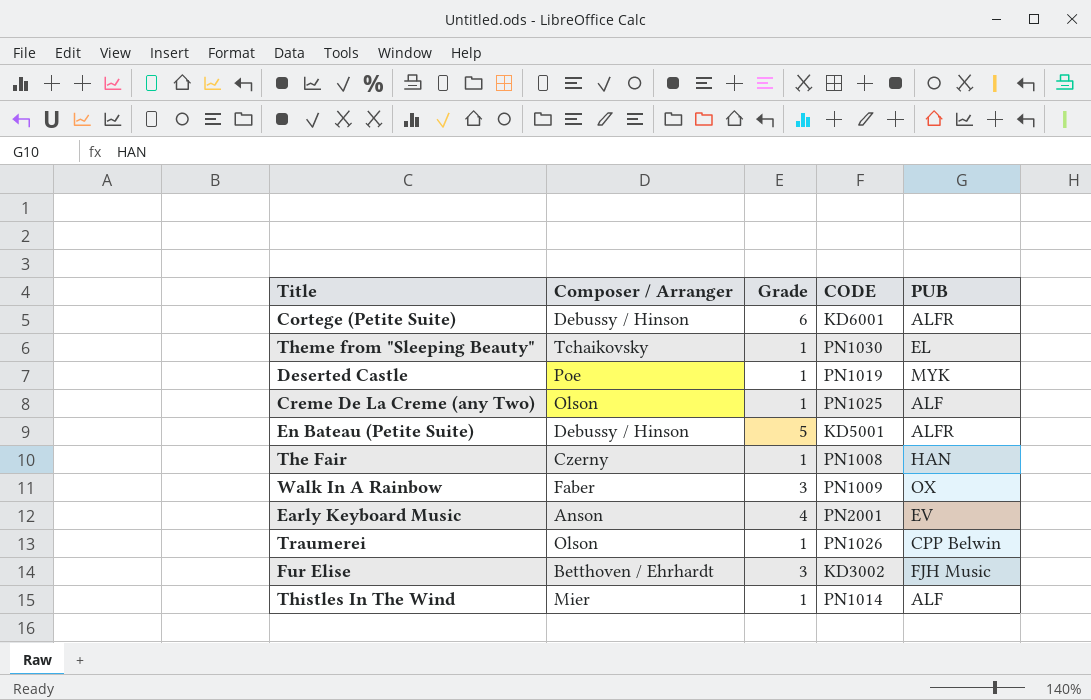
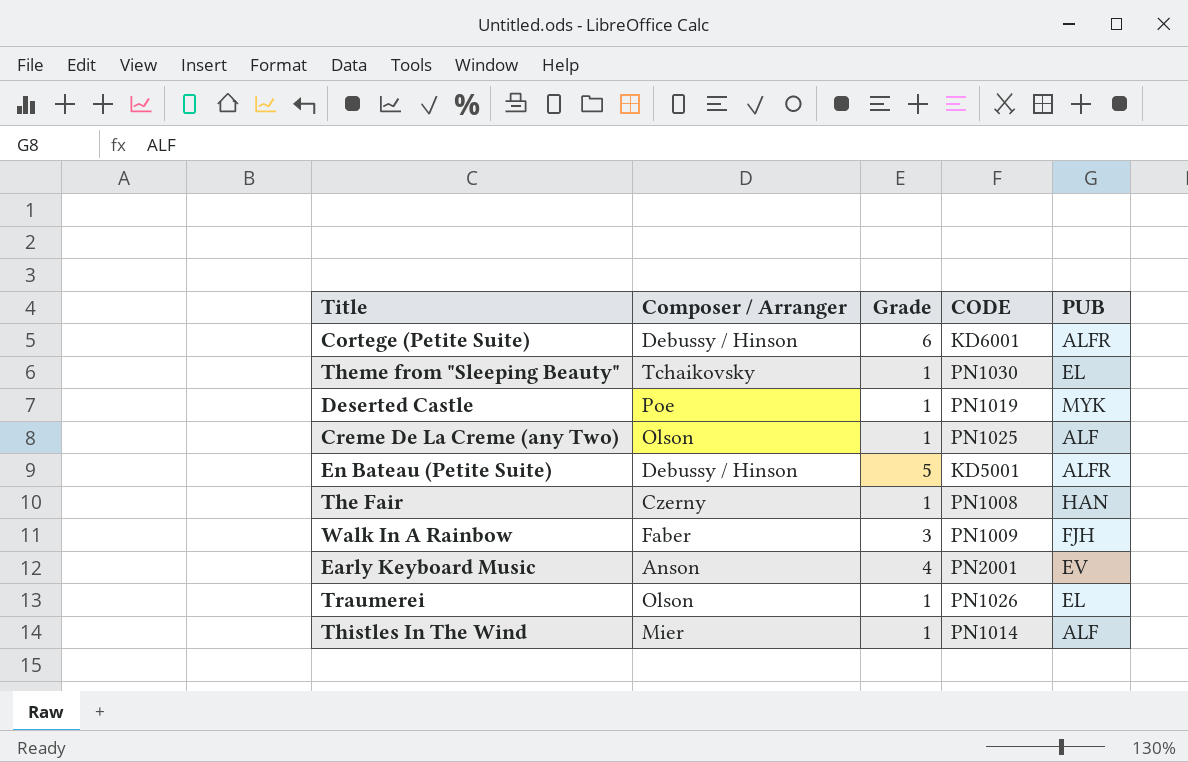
row Fur Elise: Betthoven / Ehrhardt | 3 | KD3002 | FJH Music -> none
Walk In A Rainbow | PUB: OX -> FJH
Traumerei | PUB: CPP Belwin -> EL

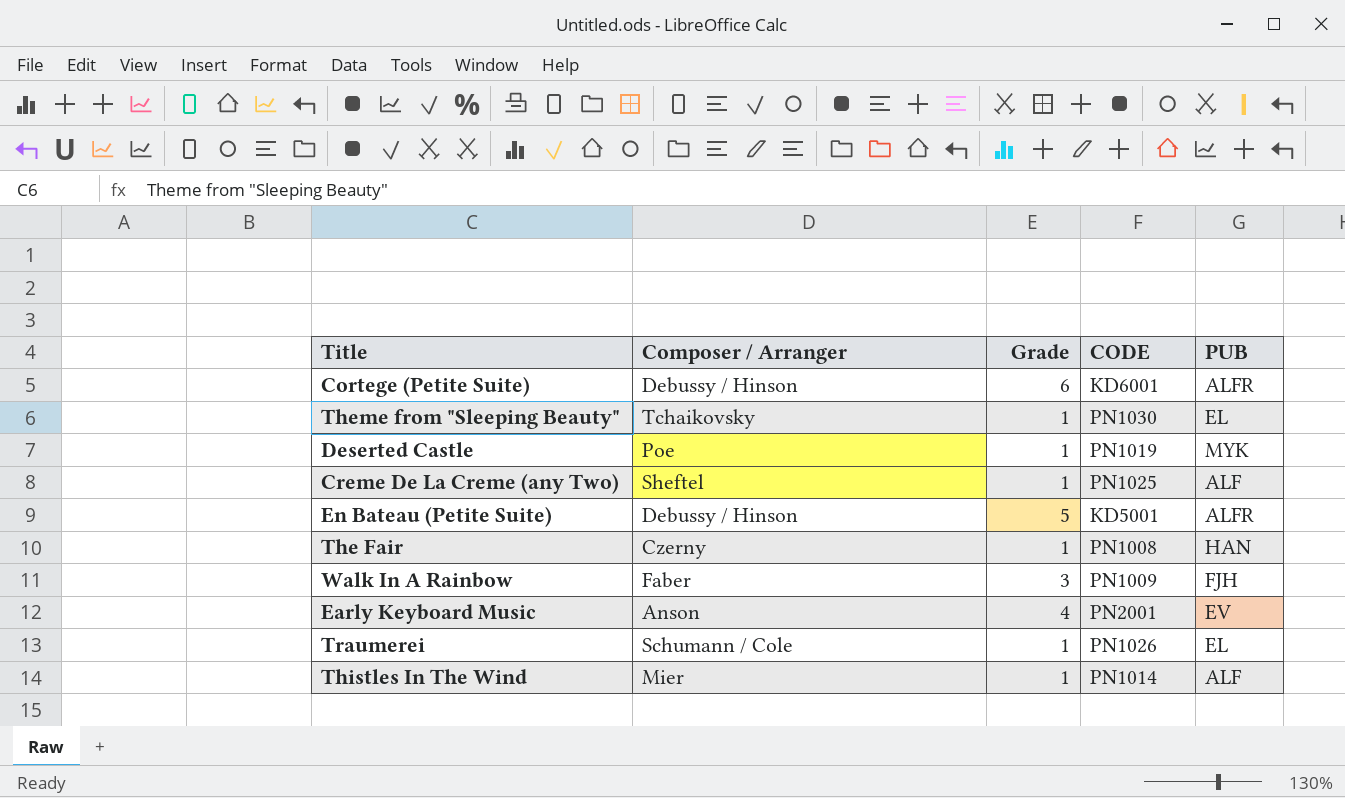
Creme De La Creme (any Two) | Composer / Arranger: Olson -> Sheftel
Traumerei | Composer / Arranger: Olson -> Schumann / Cole

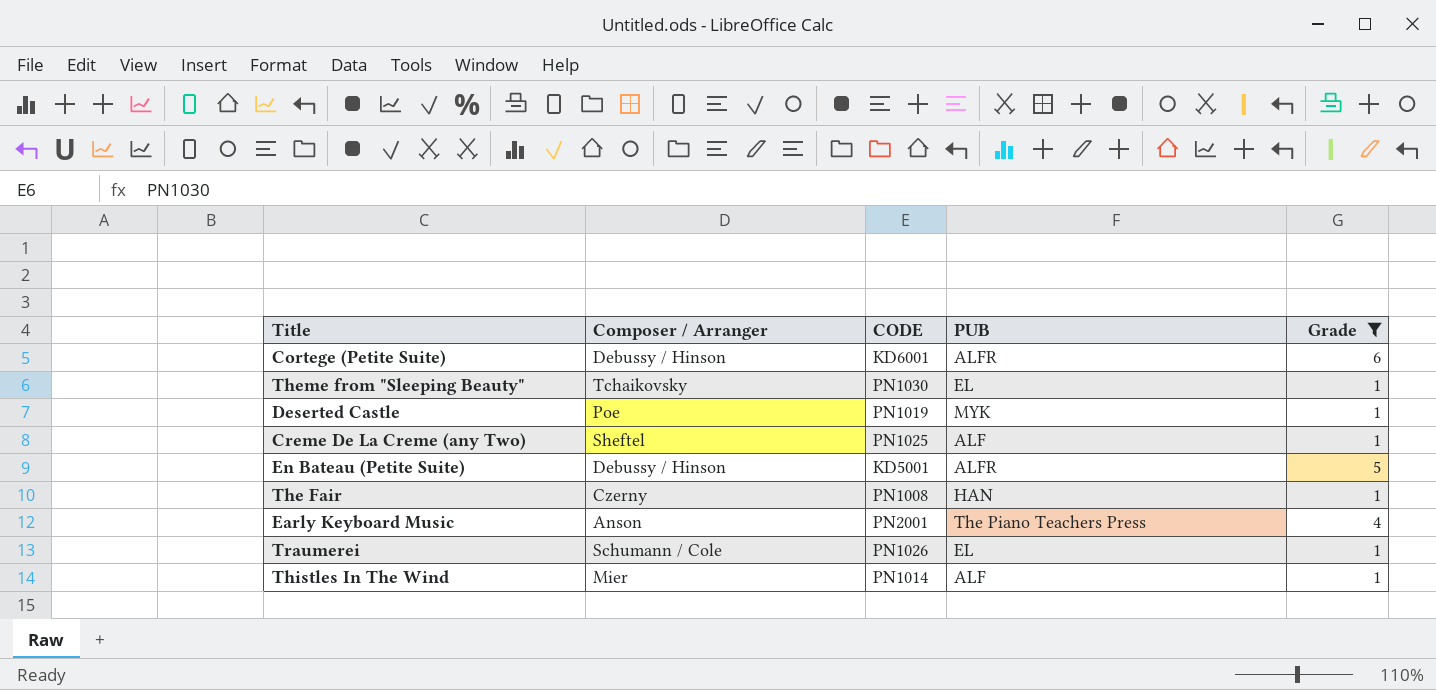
filter: none -> Grade != 3
column Grade | position: 3 -> 5
Early Keyboard Music | PUB: EV -> The Piano Teachers Press

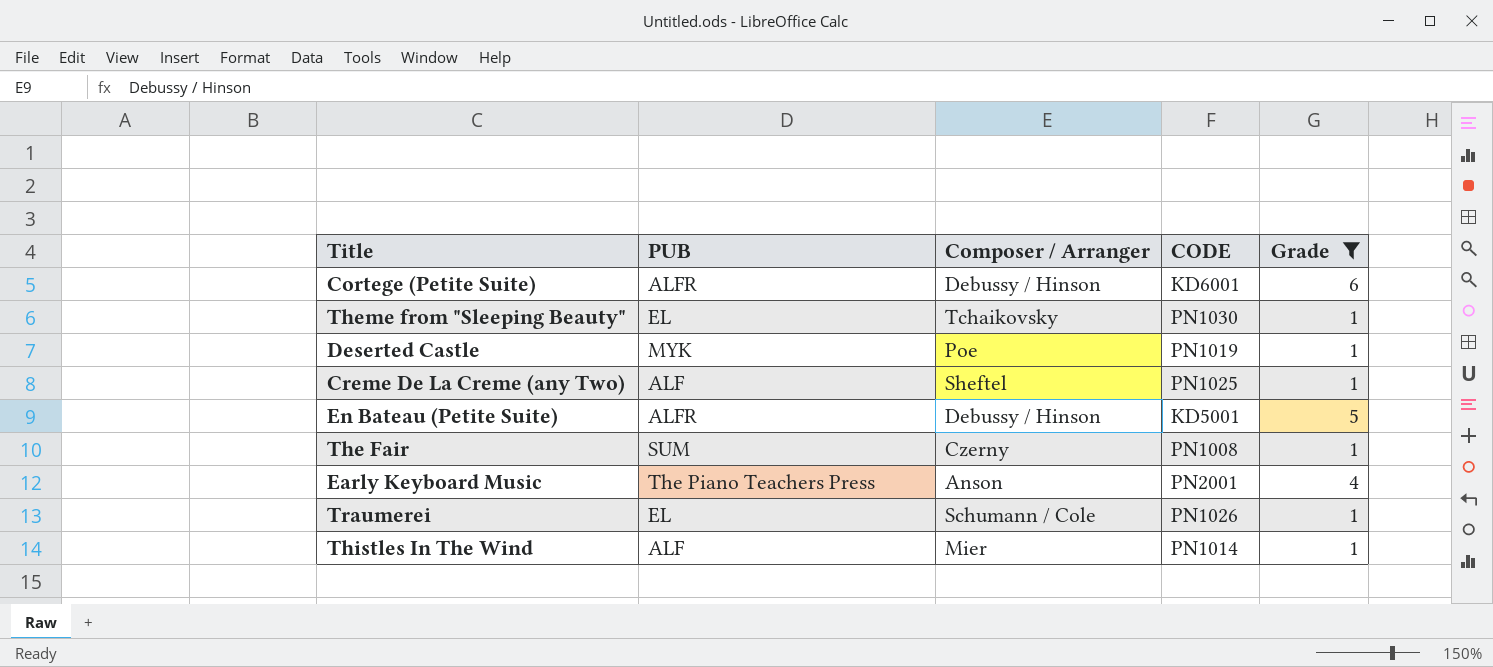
column PUB | position: 4 -> 2
The Fair | PUB: HAN -> SUM

